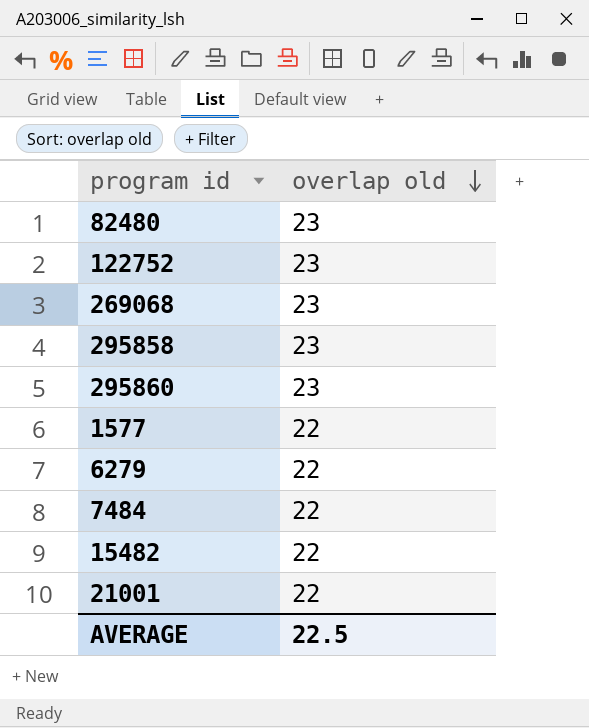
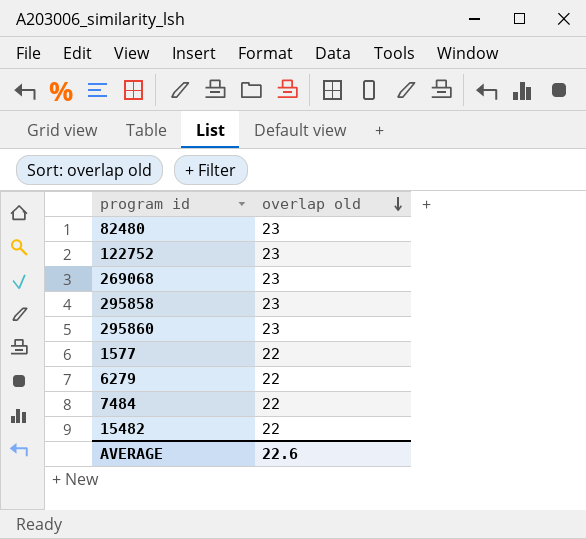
row 21001: 22 -> none
AVERAGE | overlap old: 22.5 -> 22.6

